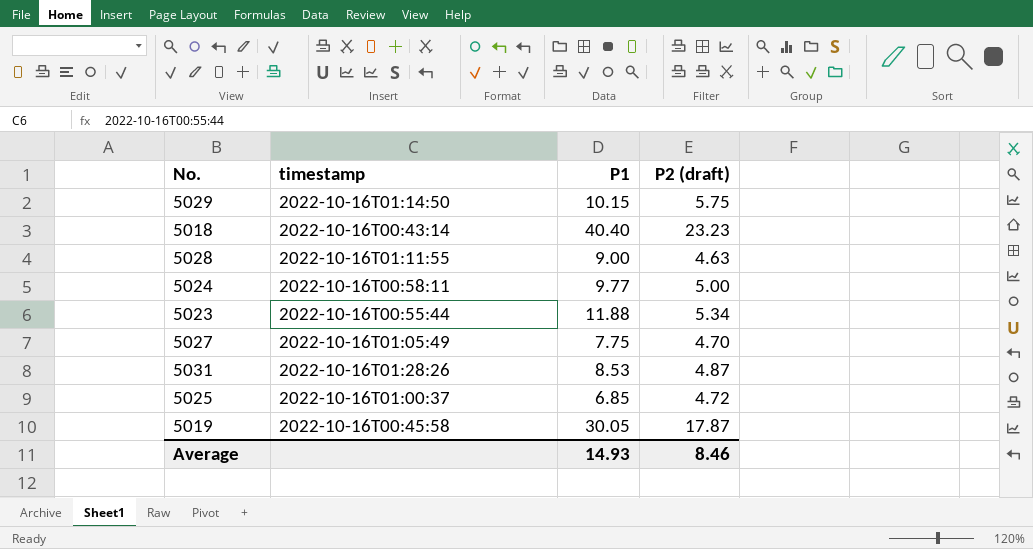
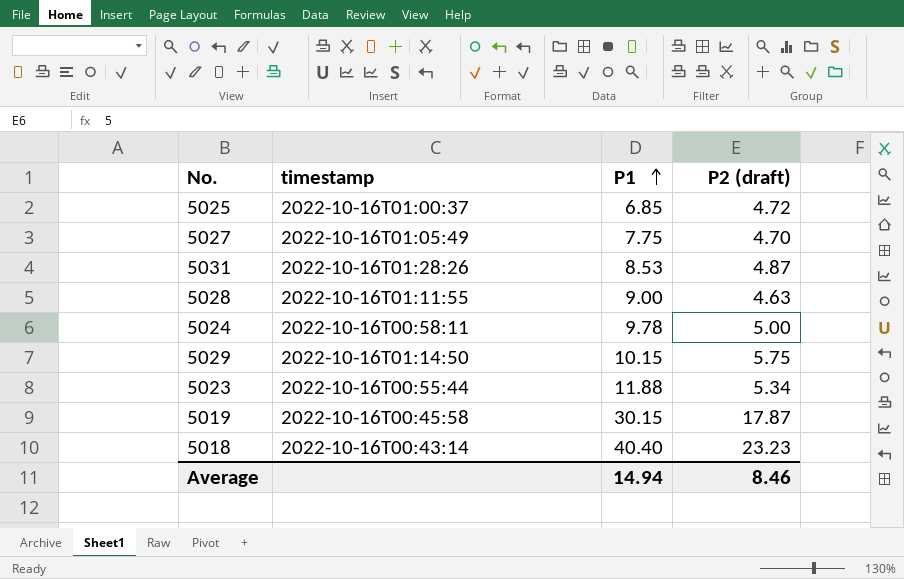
row order: none -> P1 ascending
5024 | P1: 9.77 -> 9.78
5019 | P1: 30.05 -> 30.15
Average | P1: 14.93 -> 14.94

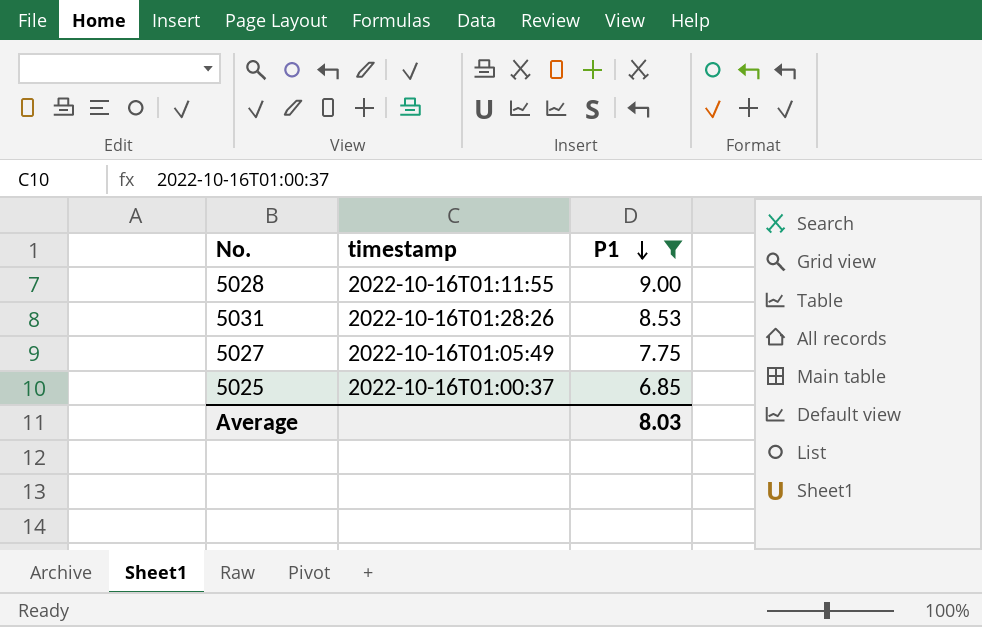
filter: none -> P1 <= 9.00
row order: P1 ascending -> P1 descending
column P2 (draft) | position: 4 -> none
Average | P1: 14.94 -> 8.03

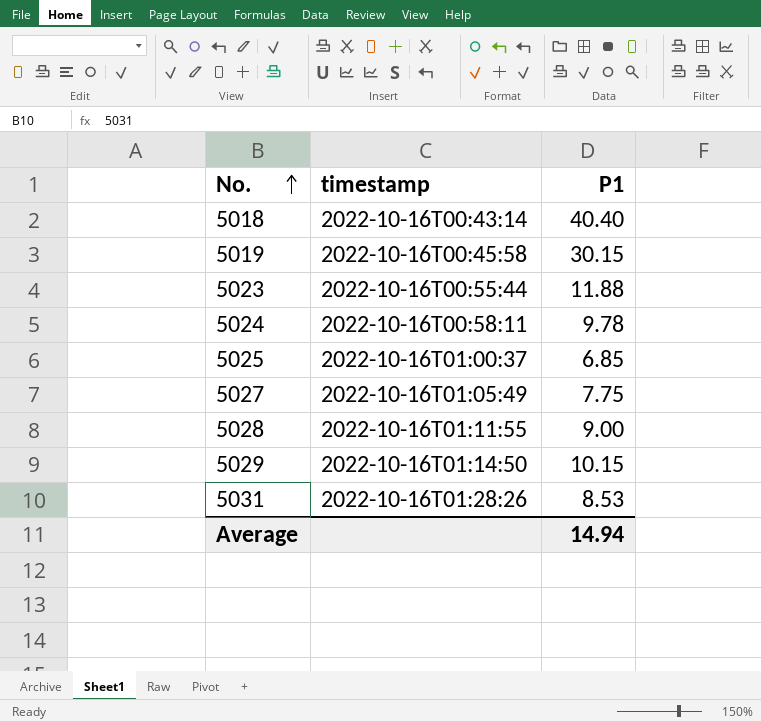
filter: P1 <= 9.00 -> none
row order: P1 descending -> No. ascending
Average | P1: 8.03 -> 14.94

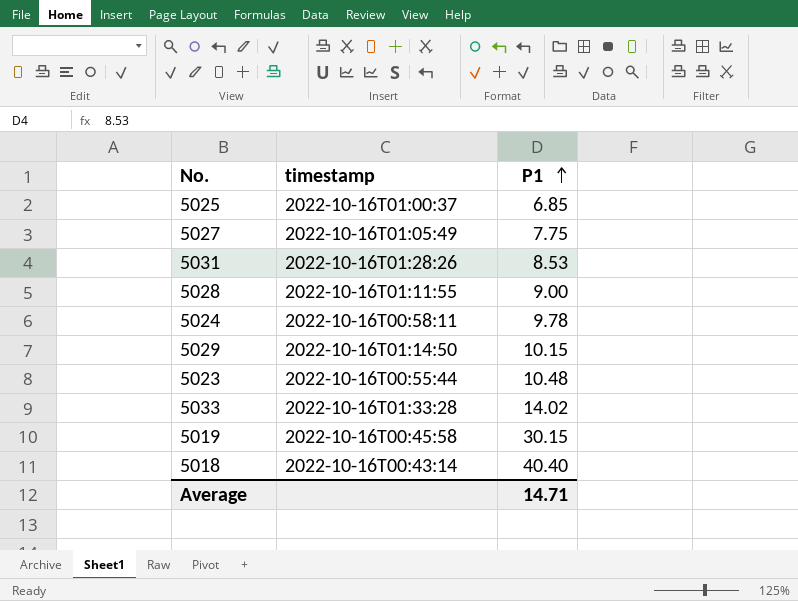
row order: No. ascending -> P1 ascending
5023 | P1: 11.88 -> 10.48
row 5033: none -> 2022-10-16T01:33:28 | 14.02
Average | P1: 14.94 -> 14.71

